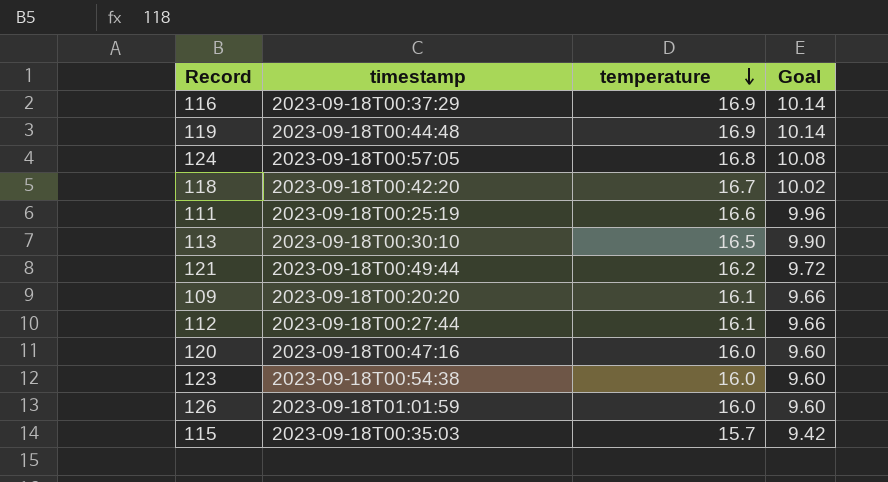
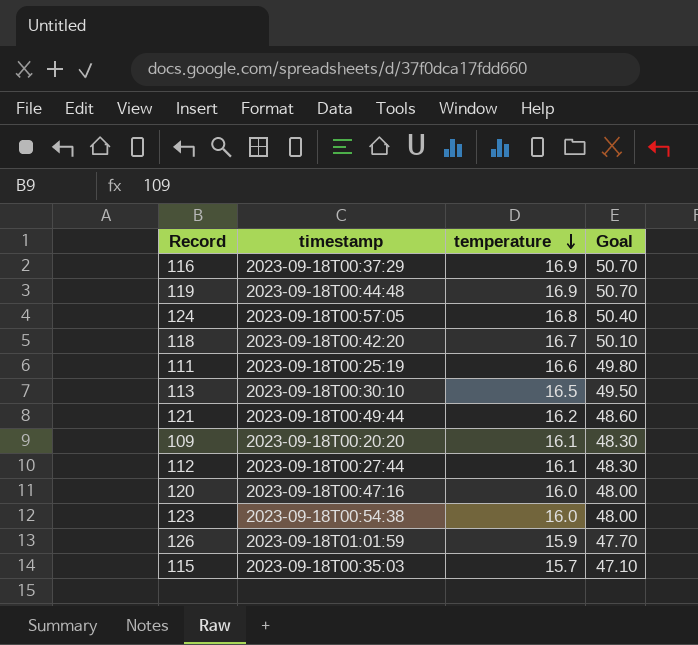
column Goal | formula: [temperature] * 0.6 -> [temperature] * 3
126 | temperature: 16.0 -> 15.9

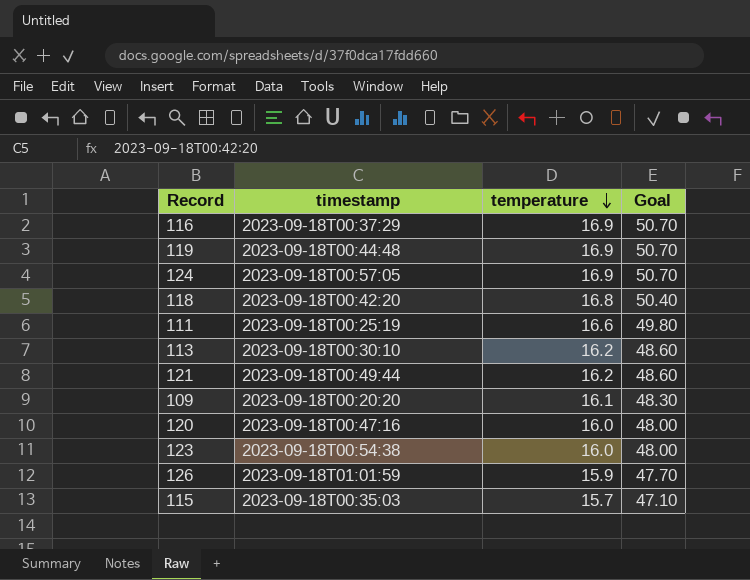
row 112: 2023-09-18T00:27:44 | 16.1 | 48.30 -> none
124 | temperature: 16.8 -> 16.9
124 | Goal: 50.40 -> 50.70
118 | temperature: 16.7 -> 16.8
118 | Goal: 50.10 -> 50.40
113 | temperature: 16.5 -> 16.2
113 | Goal: 49.50 -> 48.60

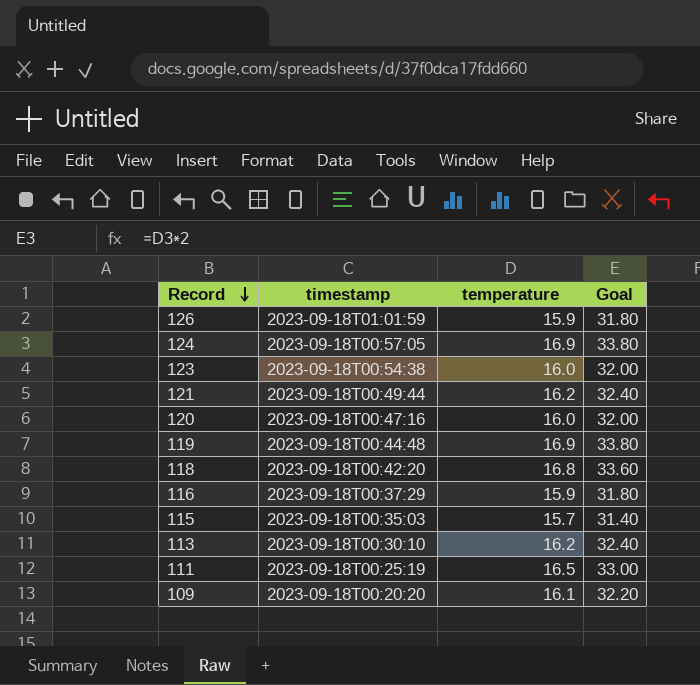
row order: temperature descending -> Record descending
column Goal | formula: [temperature] * 3 -> [temperature] * 2
116 | temperature: 16.9 -> 15.9
111 | temperature: 16.6 -> 16.5

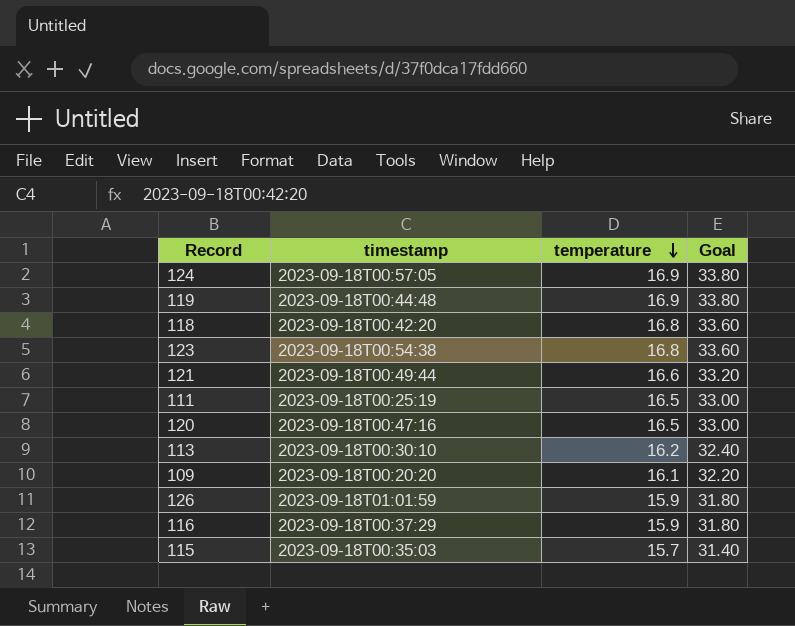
row order: Record descending -> temperature descending
123 | temperature: 16.0 -> 16.8
123 | Goal: 32.00 -> 33.60
121 | temperature: 16.2 -> 16.6
121 | Goal: 32.40 -> 33.20
120 | temperature: 16.0 -> 16.5
120 | Goal: 32.00 -> 33.00

